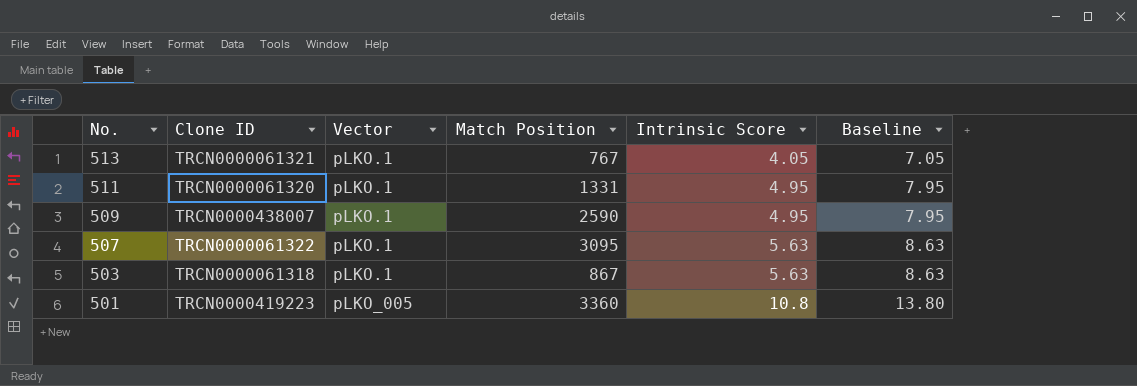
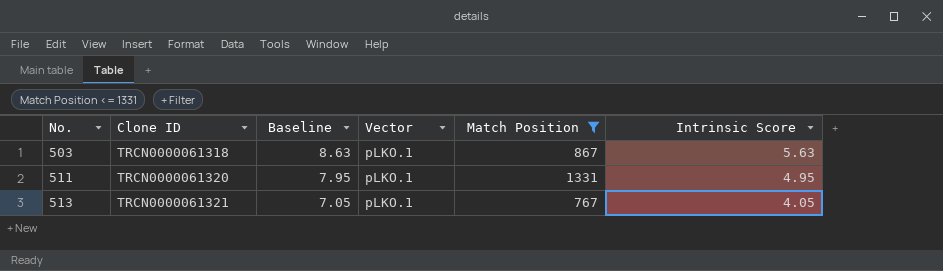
filter: none -> Match Position <= 1331
row order: No. descending -> No. ascending
column Baseline | position: 6 -> 3

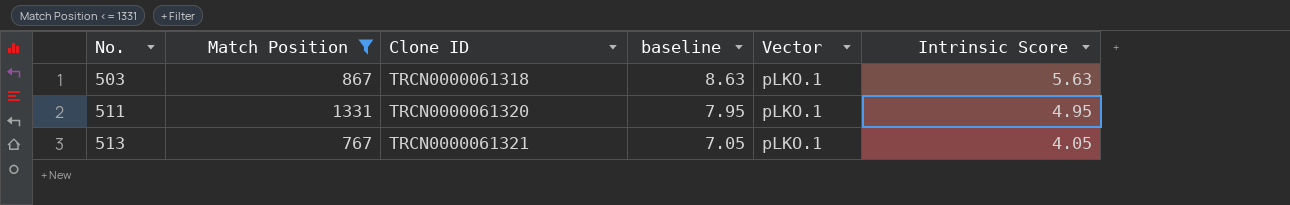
column Match Position | position: 5 -> 2
column name: Baseline -> baseline

